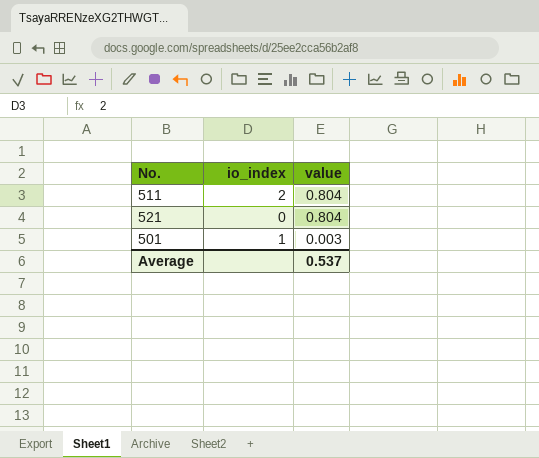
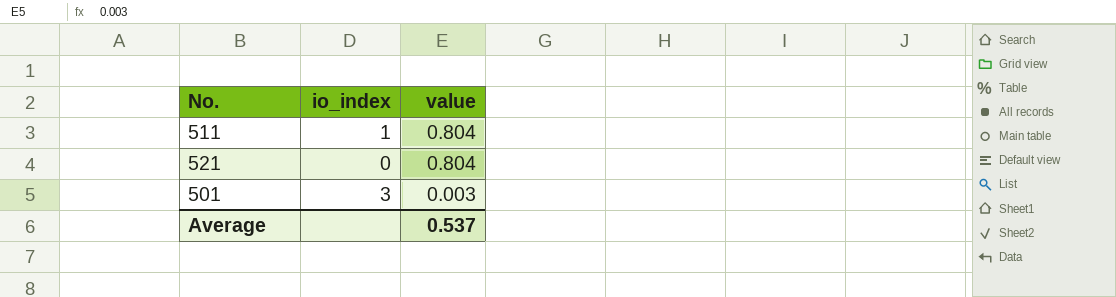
511 | io_index: 2 -> 1
501 | io_index: 1 -> 3

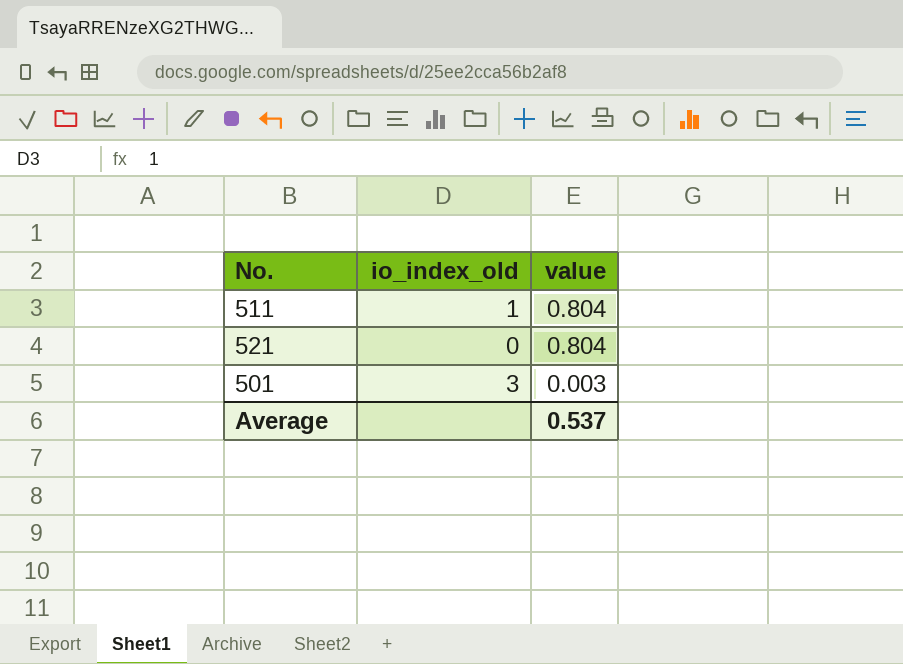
column name: io_index -> io_index_old

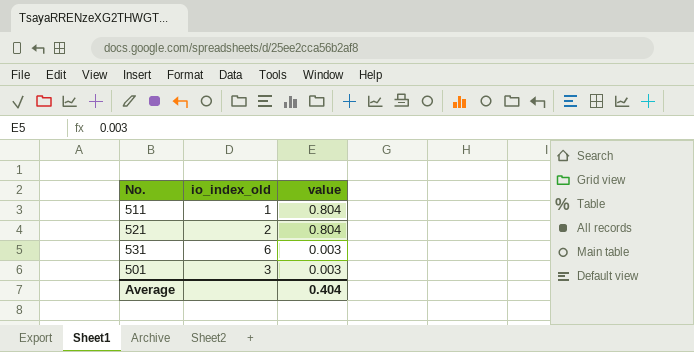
521 | io_index_old: 0 -> 2
row 531: none -> 6 | 0.003
Average | value: 0.537 -> 0.404

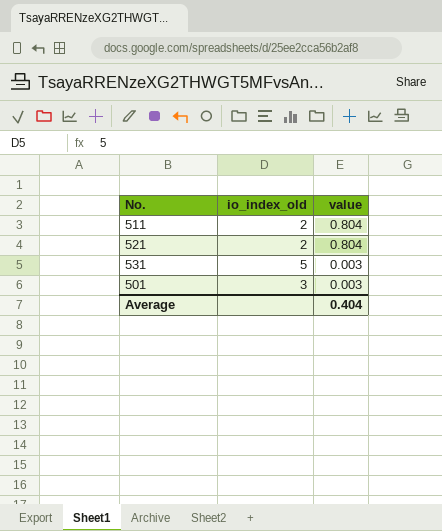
511 | io_index_old: 1 -> 2
531 | io_index_old: 6 -> 5

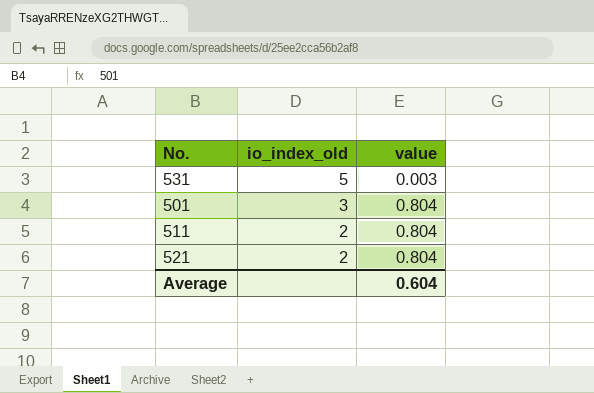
row order: value descending -> io_index_old descending
501 | value: 0.003 -> 0.804
Average | value: 0.404 -> 0.604

